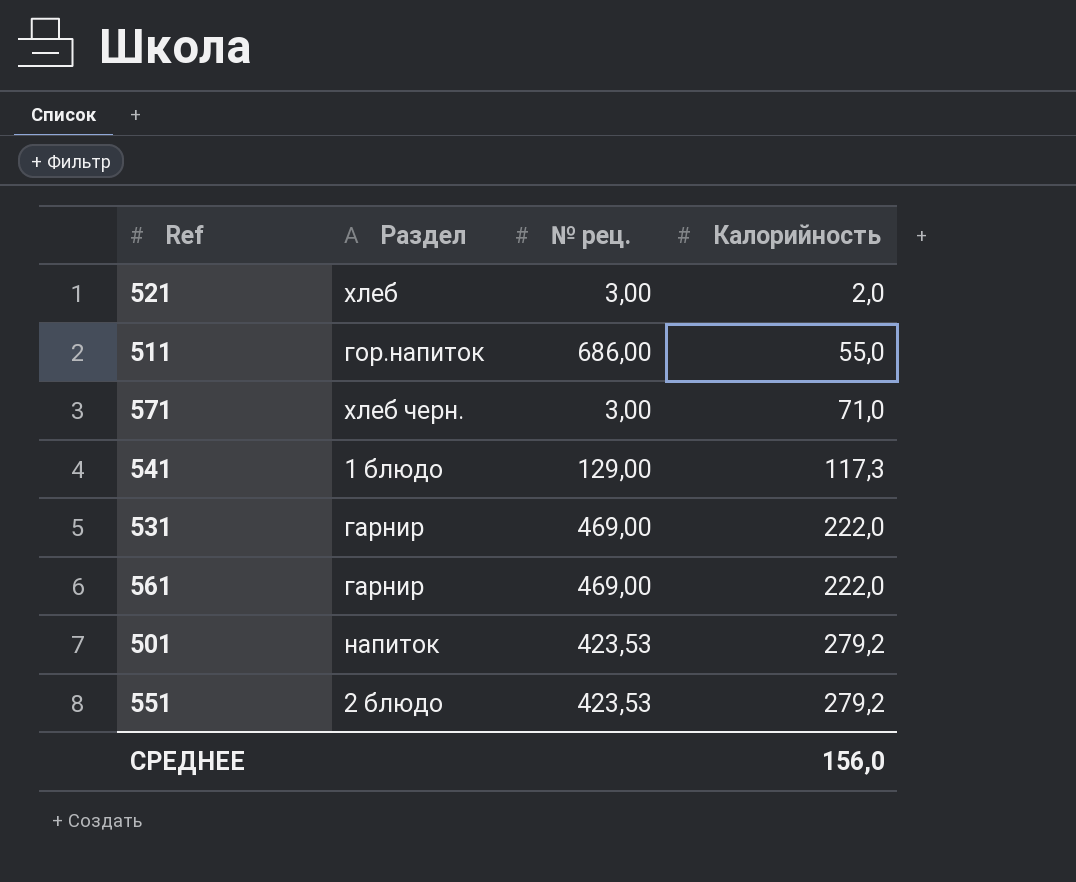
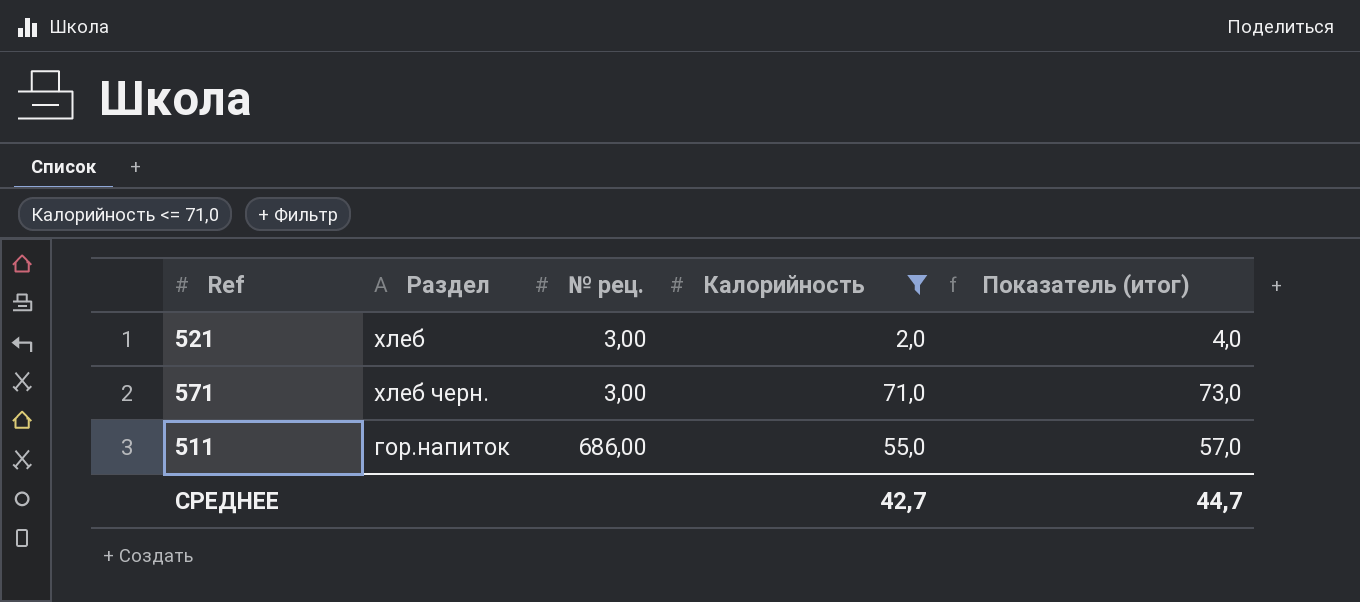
filter: none -> Калорийность <= 71,0
row order: Калорийность ascending -> № рец. ascending
column Показатель (итог) | formula: none -> [Калорийность] + 2
СРЕДНЕЕ | Калорийность: 156,0 -> 42,7

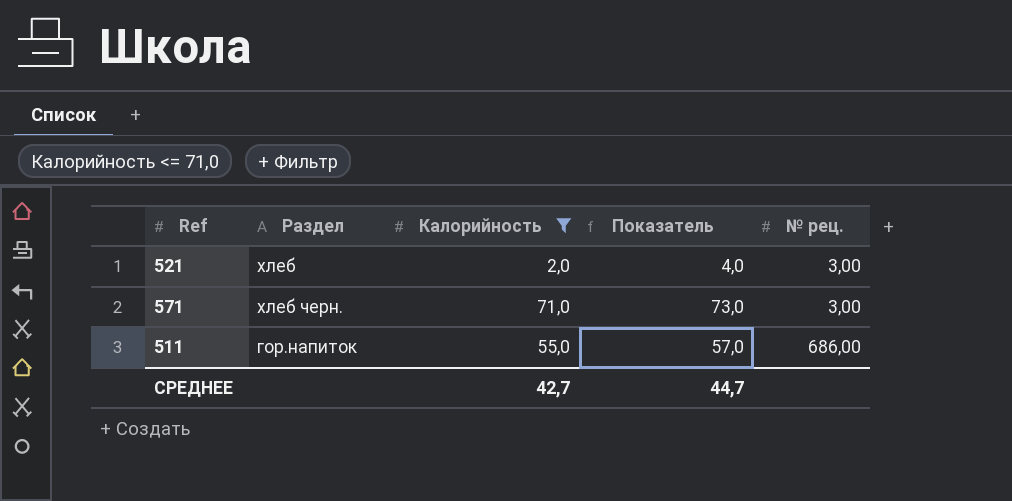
column name: Показатель (итог) -> Показатель
column № рец. | position: 3 -> 5

